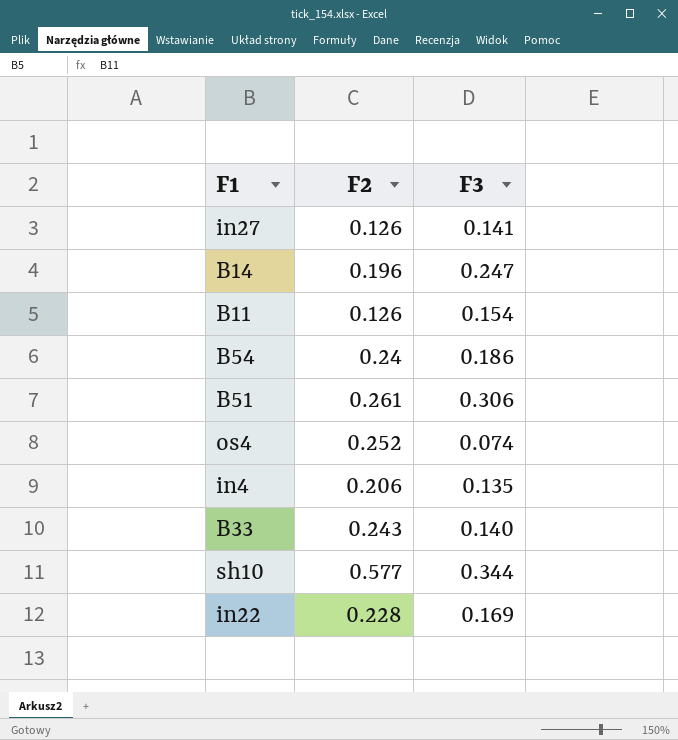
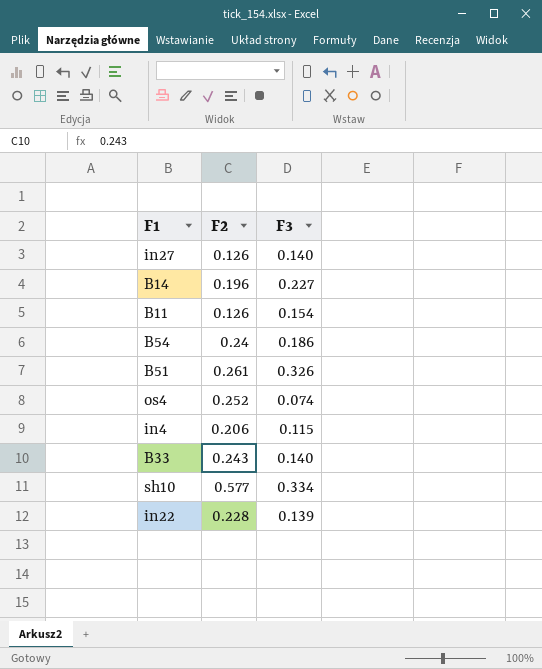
in27 | F3: 0.141 -> 0.140
B14 | F3: 0.247 -> 0.227
B51 | F3: 0.306 -> 0.326
in4 | F3: 0.135 -> 0.115
sh10 | F3: 0.344 -> 0.334
in22 | F3: 0.169 -> 0.139

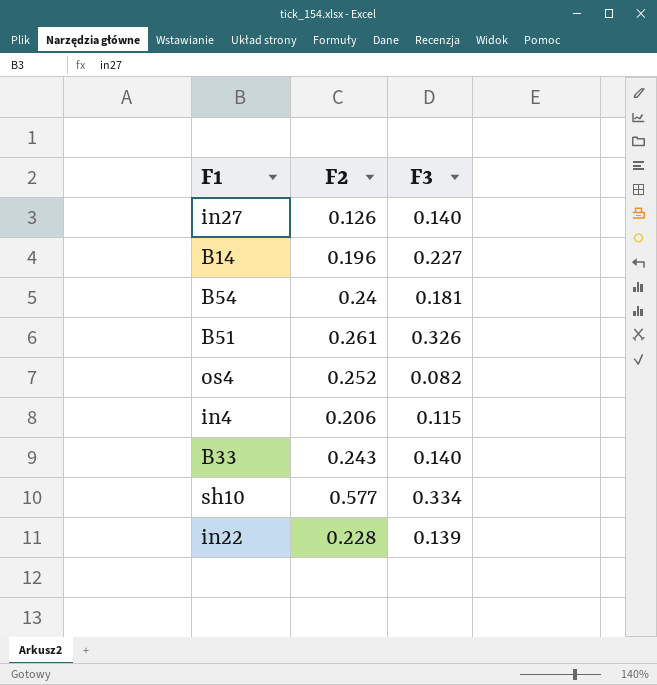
row B11: 0.126 | 0.154 -> none
B54 | F3: 0.186 -> 0.181
os4 | F3: 0.074 -> 0.082

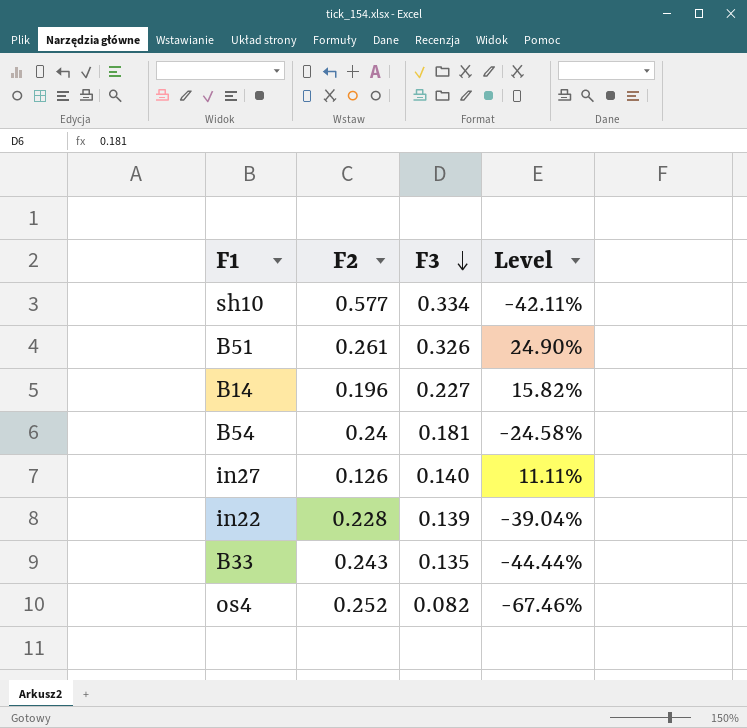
row order: none -> F3 descending
column Level | formula: none -> ([F3] - [F2]) / [F2]
row in4: 0.206 | 0.115 -> none
B33 | F3: 0.140 -> 0.135

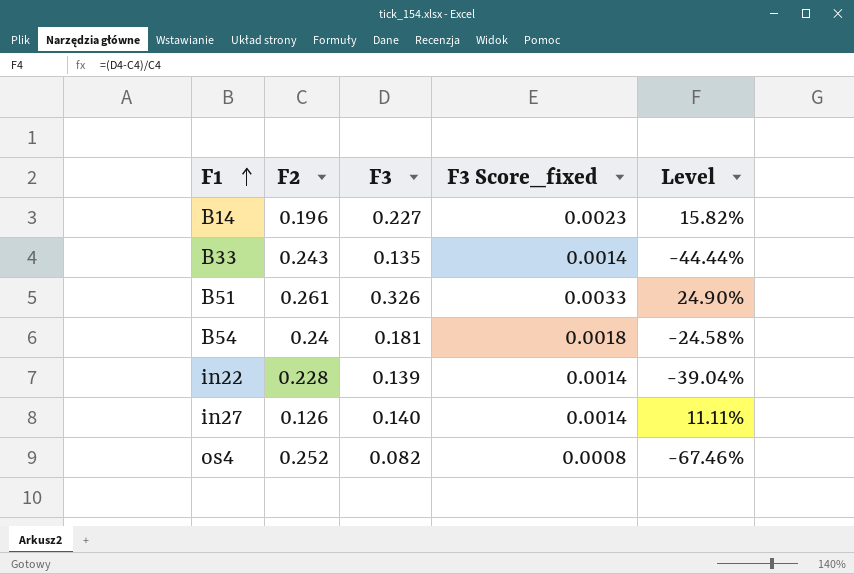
row order: F3 descending -> F1 ascending
column F3 Score_fixed | formula: none -> [F3] * 0.01
row sh10: 0.577 | 0.334 | -42.11% -> none

